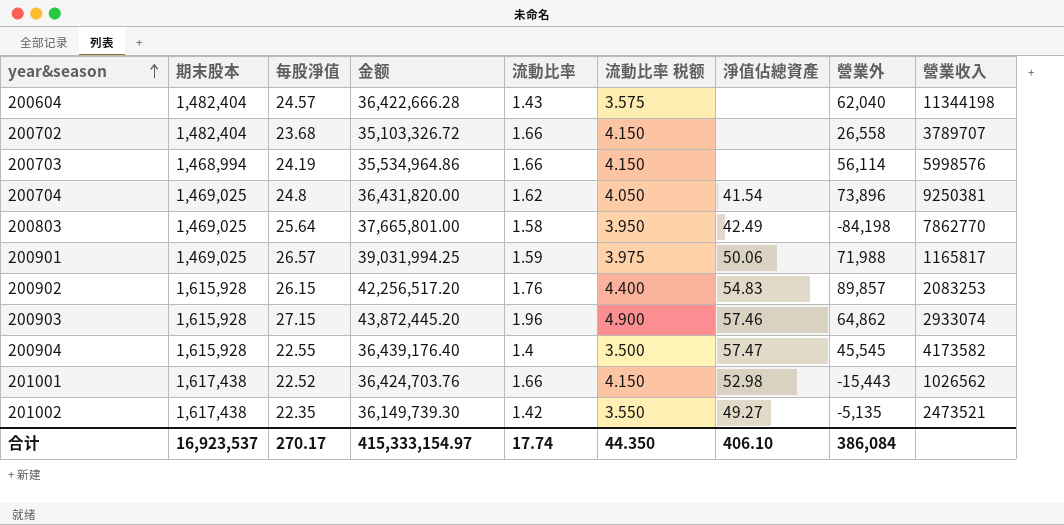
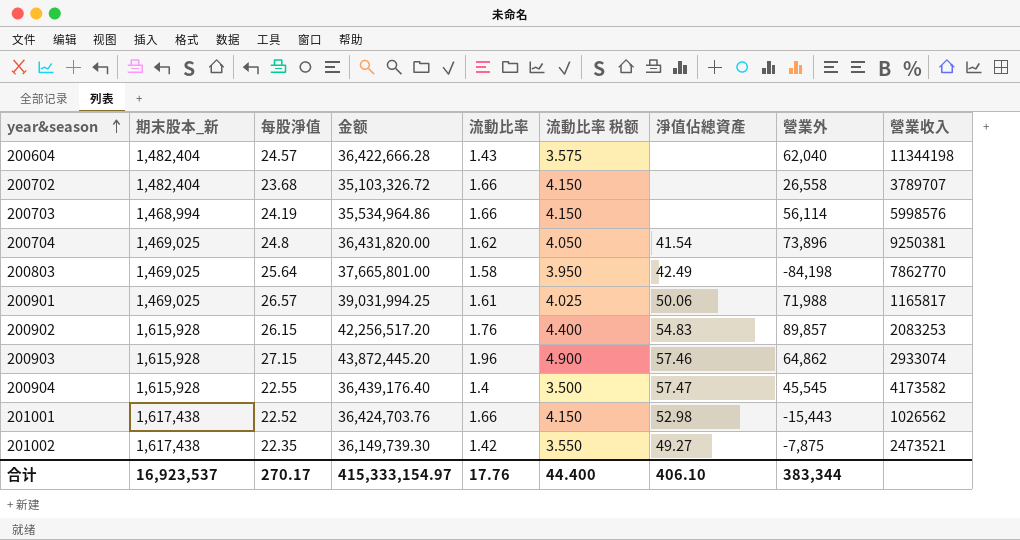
column name: 期末股本 -> 期末股本_新
200901 | 流動比率: 1.59 -> 1.61
200901 | 流動比率 税额: 3.975 -> 4.025
201002 | 營業外: -5,135 -> -7,875
合计 | 流動比率: 17.74 -> 17.76
合计 | 流動比率 税额: 44.350 -> 44.400
合计 | 營業外: 386,084 -> 383,344

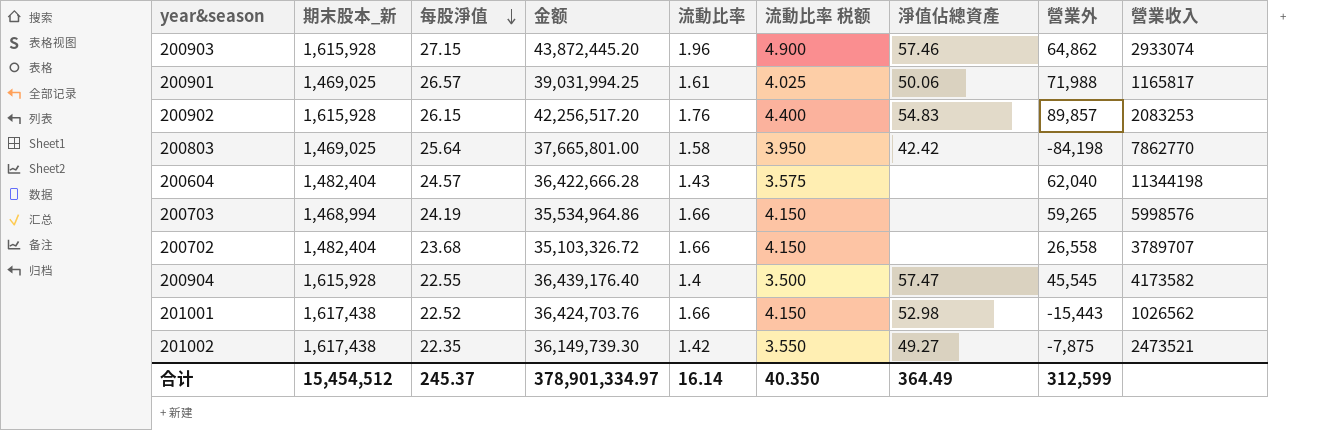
row order: year&season ascending -> 每股淨值 descending
row 200704: 1,469,025 | 24.8 | 36,431,820.00 | 1.62 | 4.050 | 41.54 | 73,896 | 9250381 -> none
200803 | 淨值佔總資產: 42.49 -> 42.42
200703 | 營業外: 56,114 -> 59,265
合计 | 期末股本_新: 16,923,537 -> 15,454,512
合计 | 每股淨值: 270.17 -> 245.37
合计 | 金额: 415,333,154.97 -> 378,901,334.97
合计 | 流動比率: 17.76 -> 16.14
合计 | 流動比率 税额: 44.400 -> 40.350
合计 | 淨值佔總資產: 406.10 -> 364.49
合计 | 營業外: 383,344 -> 312,599

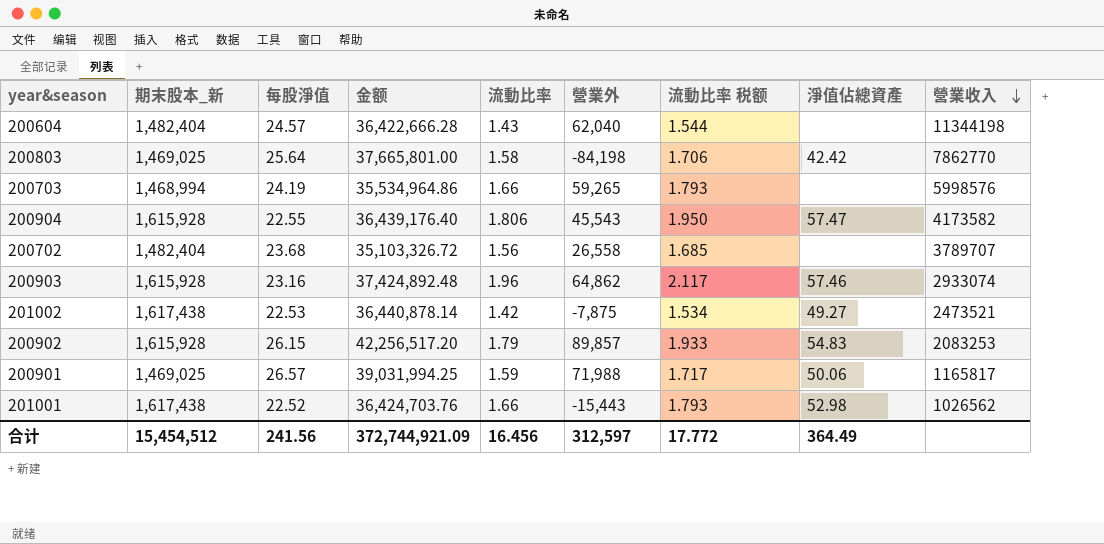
row order: 每股淨值 descending -> 營業收入 descending
column 營業外 | position: 8 -> 6
column 流動比率 税额 | formula: [流動比率] * 2.5 -> [流動比率] * 1.08
200904 | 流動比率: 1.4 -> 1.806
200904 | 營業外: 45,545 -> 45,543
200702 | 流動比率: 1.66 -> 1.56
200903 | 每股淨值: 27.15 -> 23.16
200903 | 金额: 43,872,445.20 -> 37,424,892.48
201002 | 每股淨值: 22.35 -> 22.53
201002 | 金额: 36,149,739.30 -> 36,440,878.14
200902 | 流動比率: 1.76 -> 1.79
200901 | 流動比率: 1.61 -> 1.59
合计 | 每股淨值: 245.37 -> 241.56
合计 | 金额: 378,901,334.97 -> 372,744,921.09
合计 | 流動比率: 16.14 -> 16.456
合计 | 營業外: 312,599 -> 312,597
合计 | 流動比率 税额: 40.350 -> 17.772

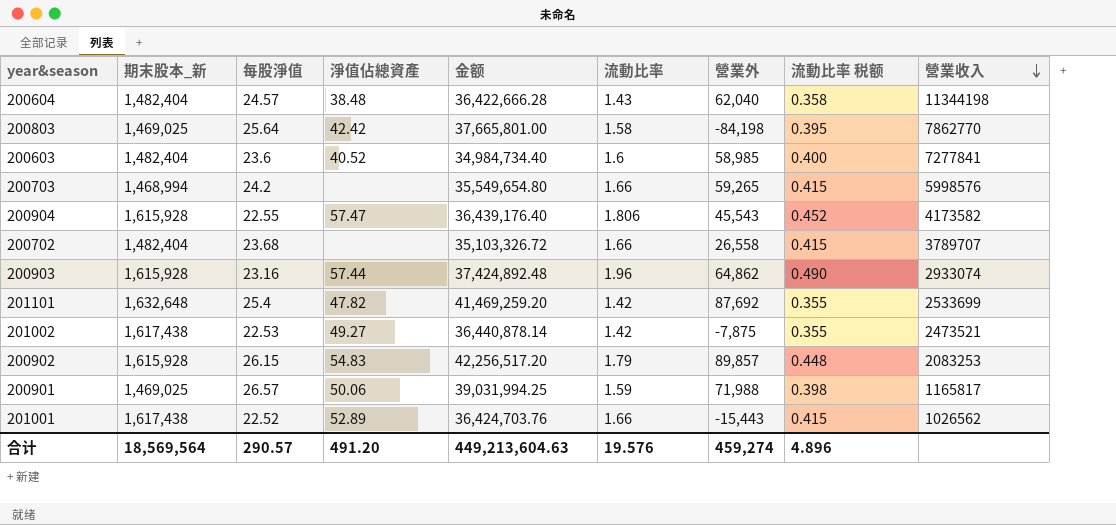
column 淨值佔總資產 | position: 8 -> 4
column 流動比率 税额 | formula: [流動比率] * 1.08 -> [流動比率] * 0.25
200604 | 淨值佔總資產: none -> 38.48
row 200603: none -> 1,482,404 | 23.6 | 40.52 | 34,984,734.40 | 1.6 | 58,985 | 0.400 | 7277841
200703 | 每股淨值: 24.19 -> 24.2
200703 | 金额: 35,534,964.86 -> 35,549,654.80
200702 | 流動比率: 1.56 -> 1.66
200903 | 淨值佔總資產: 57.46 -> 57.44
row 201101: none -> 1,632,648 | 25.4 | 47.82 | 41,469,259.20 | 1.42 | 87,692 | 0.355 | 2533699
201001 | 淨值佔總資產: 52.98 -> 52.89
合计 | 期末股本_新: 15,454,512 -> 18,569,564
合计 | 每股淨值: 241.56 -> 290.57
合计 | 淨值佔總資產: 364.49 -> 491.20
合计 | 金额: 372,744,921.09 -> 449,213,604.63
合计 | 流動比率: 16.456 -> 19.576
合计 | 營業外: 312,597 -> 459,274
合计 | 流動比率 税额: 17.772 -> 4.896

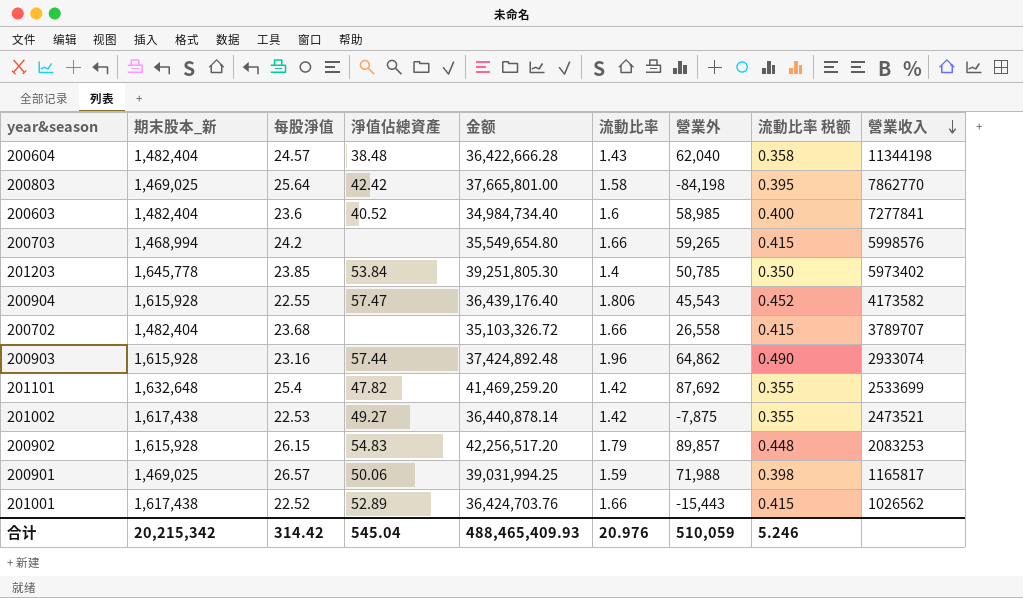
row 201203: none -> 1,645,778 | 23.85 | 53.84 | 39,251,805.30 | 1.4 | 50,785 | 0.350 | 5973402
合计 | 期末股本_新: 18,569,564 -> 20,215,342
合计 | 每股淨值: 290.57 -> 314.42
合计 | 淨值佔總資產: 491.20 -> 545.04
合计 | 金额: 449,213,604.63 -> 488,465,409.93
合计 | 流動比率: 19.576 -> 20.976
合计 | 營業外: 459,274 -> 510,059
合计 | 流動比率 税额: 4.896 -> 5.246

